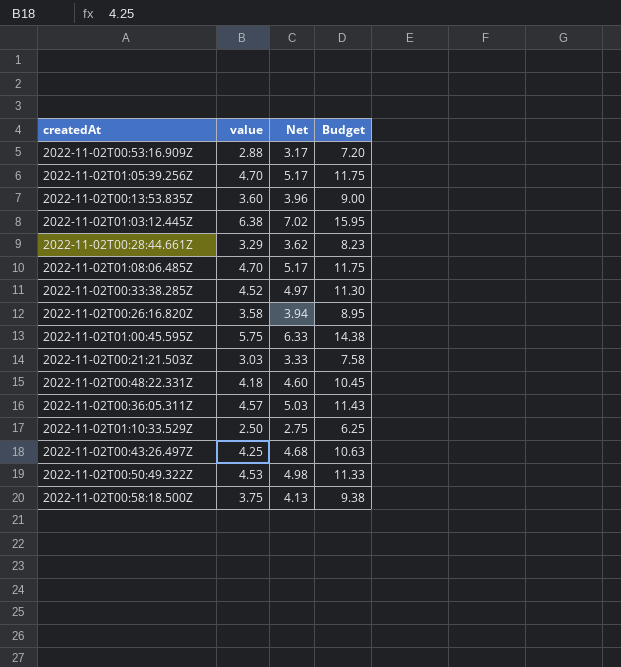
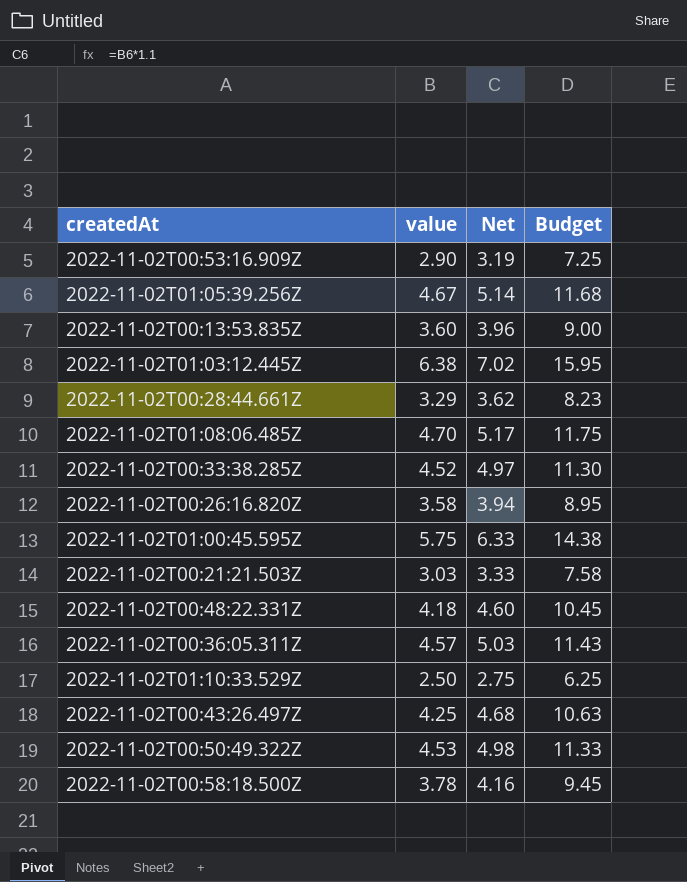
2022-11-02T00:53:16.909Z | value: 2.88 -> 2.90
2022-11-02T00:53:16.909Z | Net: 3.17 -> 3.19
2022-11-02T00:53:16.909Z | Budget: 7.20 -> 7.25
2022-11-02T01:05:39.256Z | value: 4.70 -> 4.67
2022-11-02T01:05:39.256Z | Net: 5.17 -> 5.14
2022-11-02T01:05:39.256Z | Budget: 11.75 -> 11.68
2022-11-02T00:58:18.500Z | value: 3.75 -> 3.78
2022-11-02T00:58:18.500Z | Net: 4.13 -> 4.16
2022-11-02T00:58:18.500Z | Budget: 9.38 -> 9.45

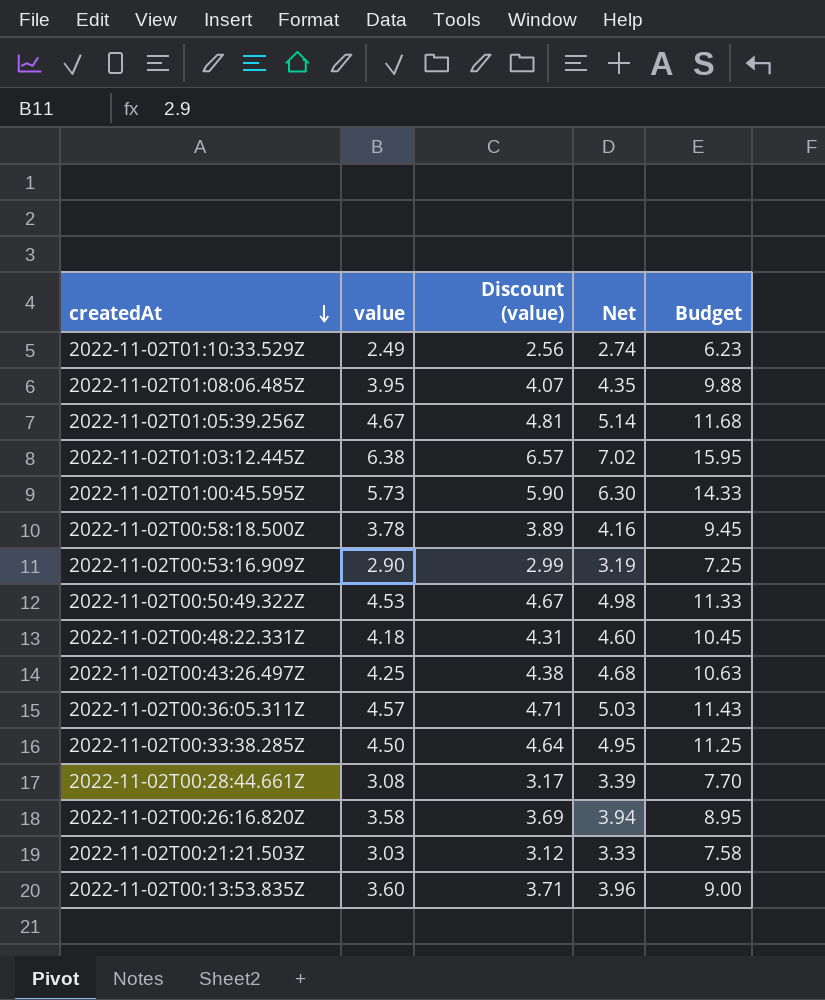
row order: none -> createdAt descending
column Discount (value) | formula: none -> [value] * 1.03
2022-11-02T01:10:33.529Z | value: 2.50 -> 2.49
2022-11-02T01:10:33.529Z | Net: 2.75 -> 2.74
2022-11-02T01:10:33.529Z | Budget: 6.25 -> 6.23
2022-11-02T01:08:06.485Z | value: 4.70 -> 3.95
2022-11-02T01:08:06.485Z | Net: 5.17 -> 4.35
2022-11-02T01:08:06.485Z | Budget: 11.75 -> 9.88
2022-11-02T01:00:45.595Z | value: 5.75 -> 5.73
2022-11-02T01:00:45.595Z | Net: 6.33 -> 6.30
2022-11-02T01:00:45.595Z | Budget: 14.38 -> 14.33
2022-11-02T00:33:38.285Z | value: 4.52 -> 4.50
2022-11-02T00:33:38.285Z | Net: 4.97 -> 4.95
2022-11-02T00:33:38.285Z | Budget: 11.30 -> 11.25
2022-11-02T00:28:44.661Z | value: 3.29 -> 3.08
2022-11-02T00:28:44.661Z | Net: 3.62 -> 3.39
2022-11-02T00:28:44.661Z | Budget: 8.23 -> 7.70

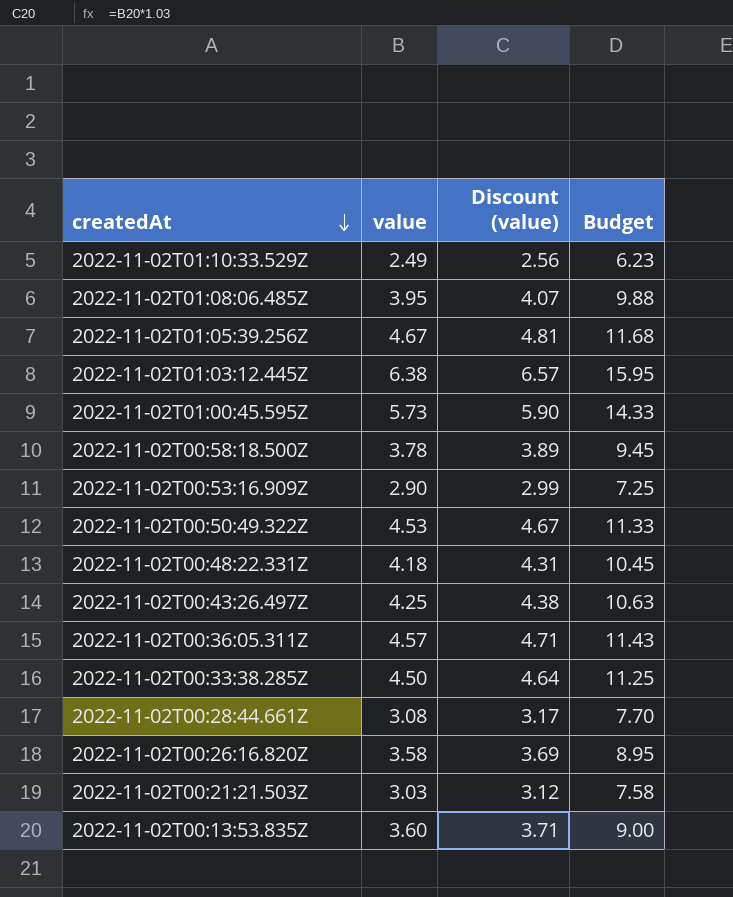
column Net | formula: [value] * 1.1 -> none

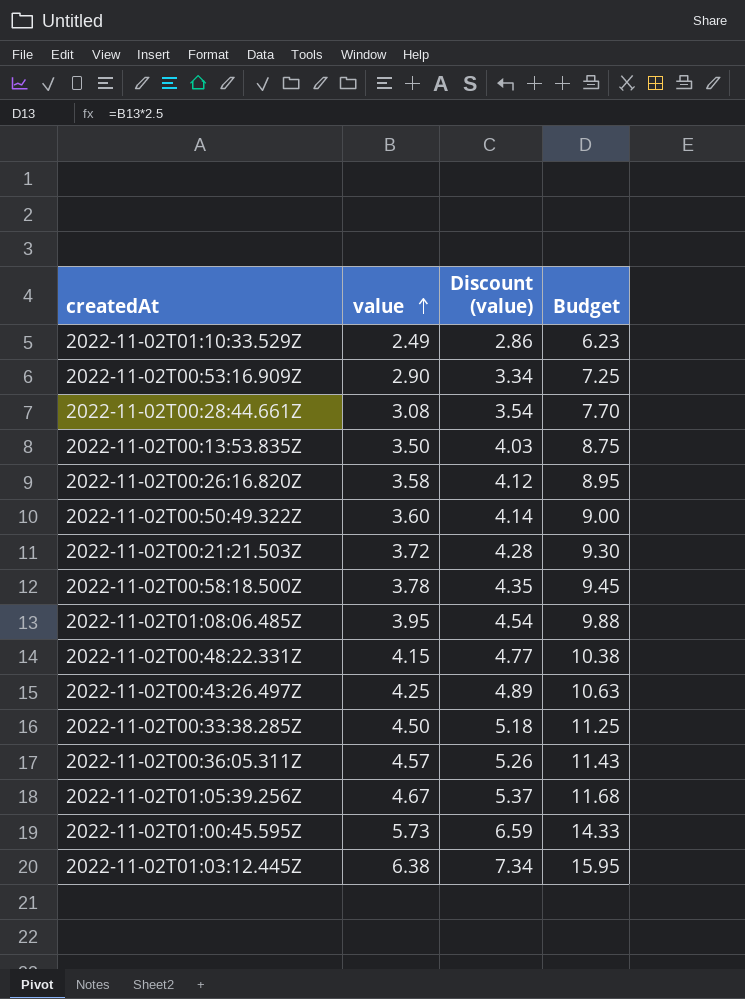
row order: createdAt descending -> value ascending
column Discount (value) | formula: [value] * 1.03 -> [value] * 1.15
2022-11-02T00:13:53.835Z | value: 3.60 -> 3.50
2022-11-02T00:13:53.835Z | Budget: 9.00 -> 8.75
2022-11-02T00:50:49.322Z | value: 4.53 -> 3.60
2022-11-02T00:50:49.322Z | Budget: 11.33 -> 9.00
2022-11-02T00:21:21.503Z | value: 3.03 -> 3.72
2022-11-02T00:21:21.503Z | Budget: 7.58 -> 9.30
2022-11-02T00:48:22.331Z | value: 4.18 -> 4.15
2022-11-02T00:48:22.331Z | Budget: 10.45 -> 10.38

